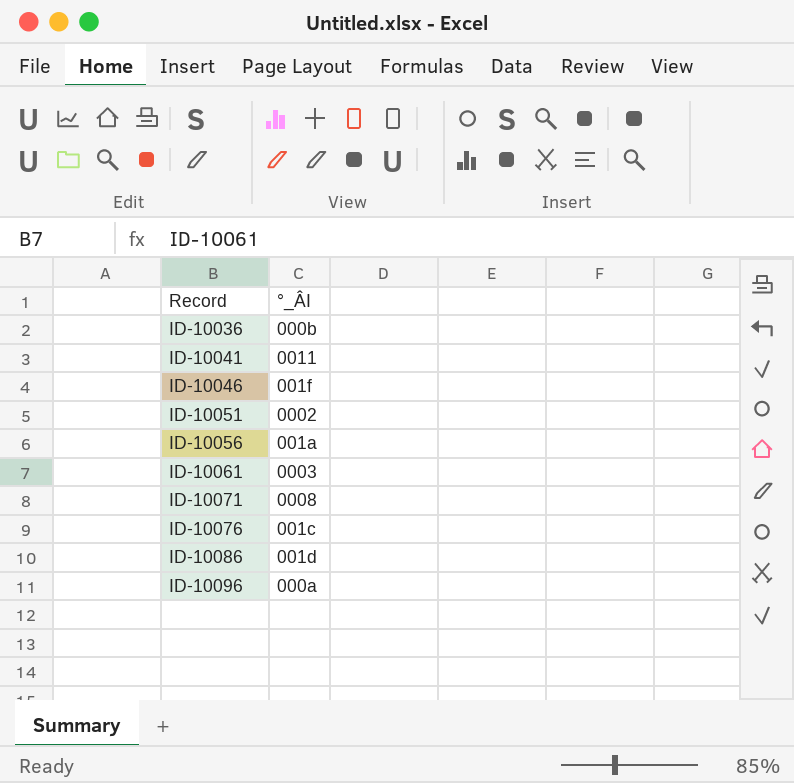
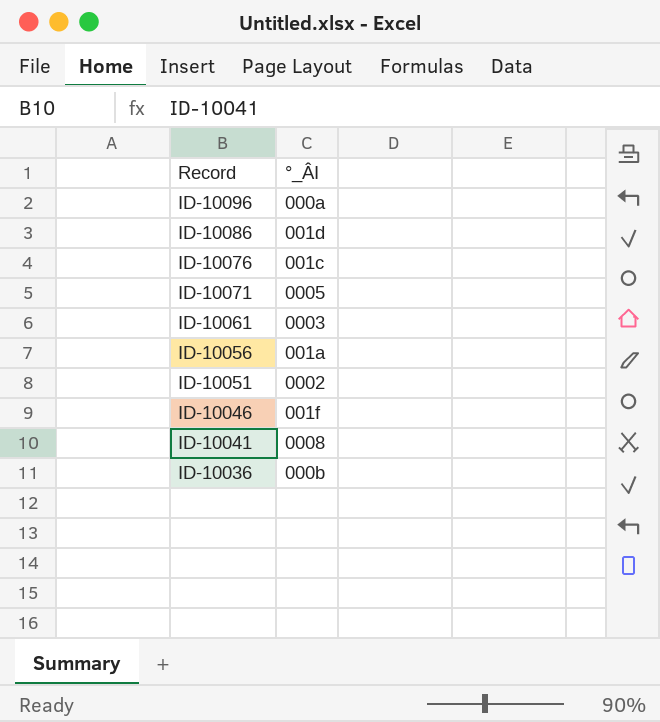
row order: Record ascending -> Record descending
ID-10071 | °_ÂI: 0008 -> 0005
ID-10041 | °_ÂI: 0011 -> 0008

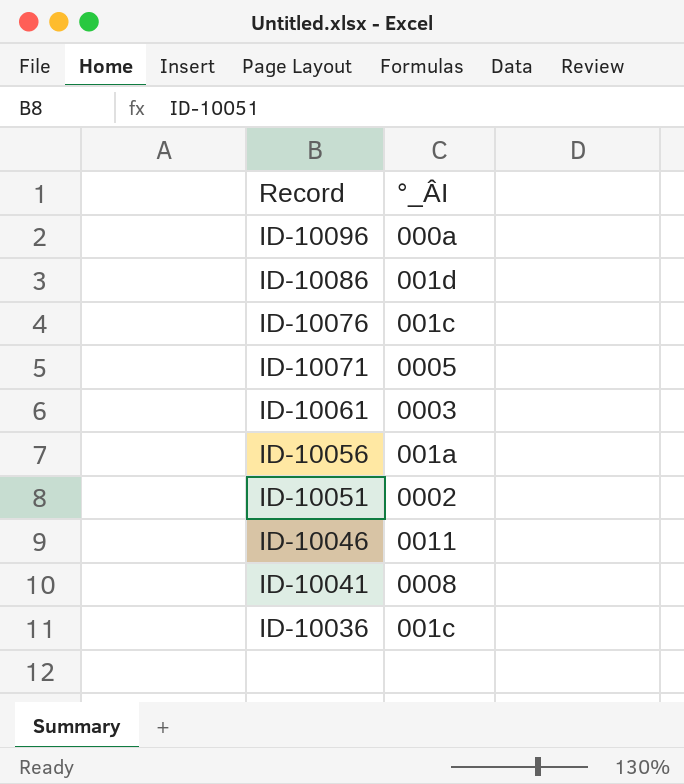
ID-10046 | °_ÂI: 001f -> 0011
ID-10036 | °_ÂI: 000b -> 001c

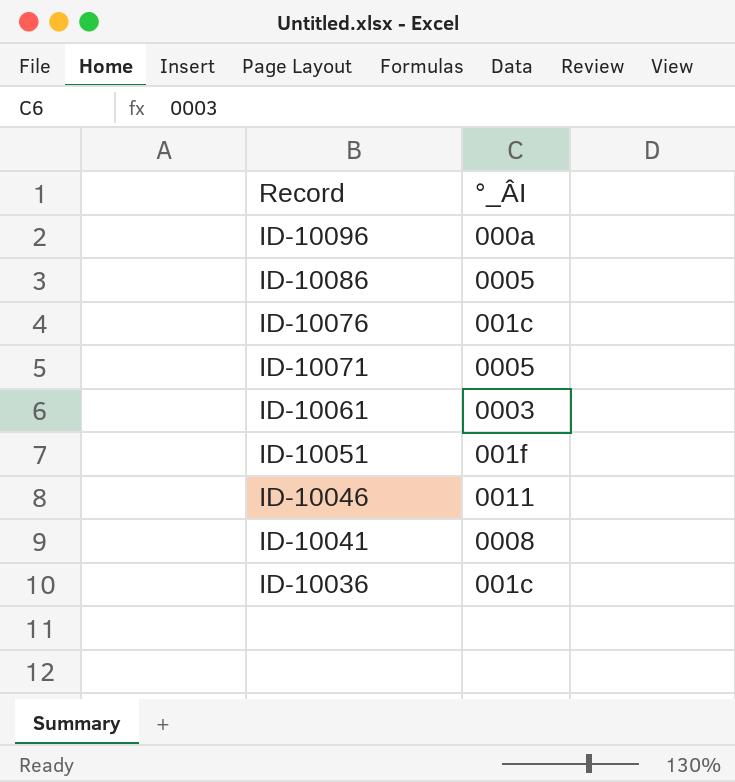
row ID-10056: 001a -> none
ID-10086 | °_ÂI: 001d -> 0005
ID-10051 | °_ÂI: 0002 -> 001f

